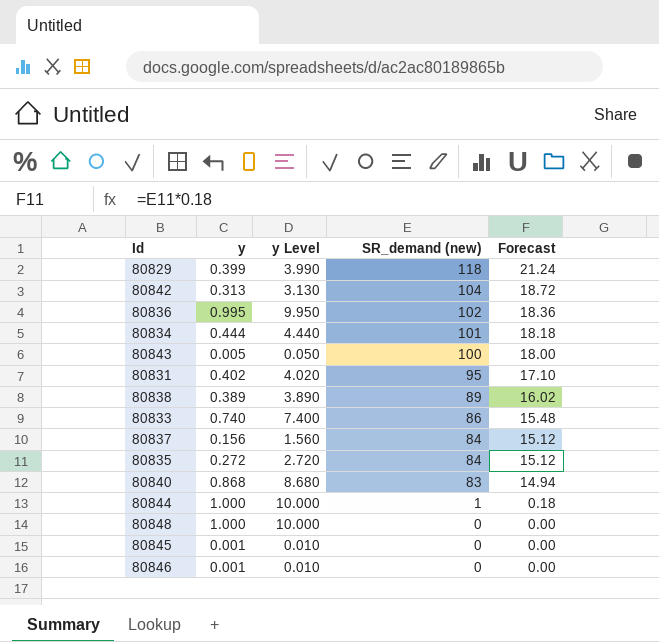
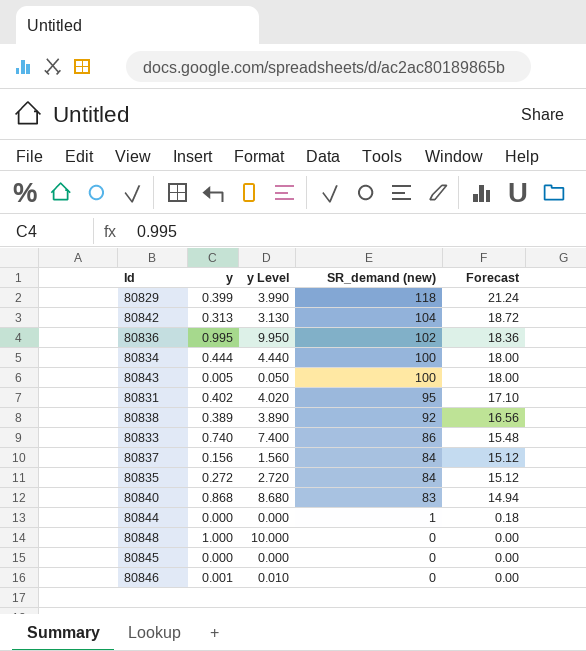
80834 | SR_demand (new): 101 -> 100
80834 | Forecast: 18.18 -> 18.00
80838 | SR_demand (new): 89 -> 92
80838 | Forecast: 16.02 -> 16.56
80844 | y: 1.000 -> 0.000
80844 | y Level: 10.000 -> 0.000
80845 | y: 0.001 -> 0.000
80845 | y Level: 0.010 -> 0.000

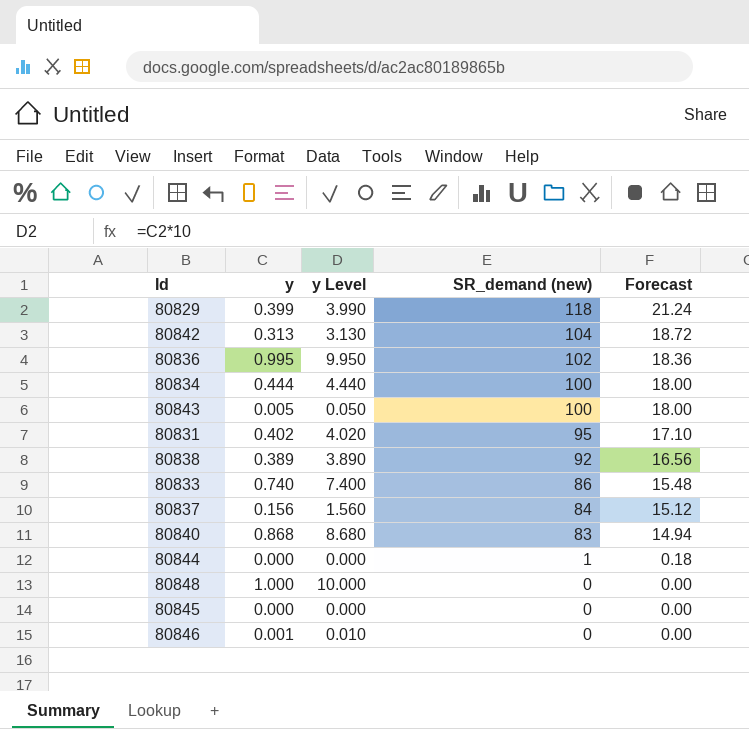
row 80835: 0.272 | 2.720 | 84 | 15.12 -> none

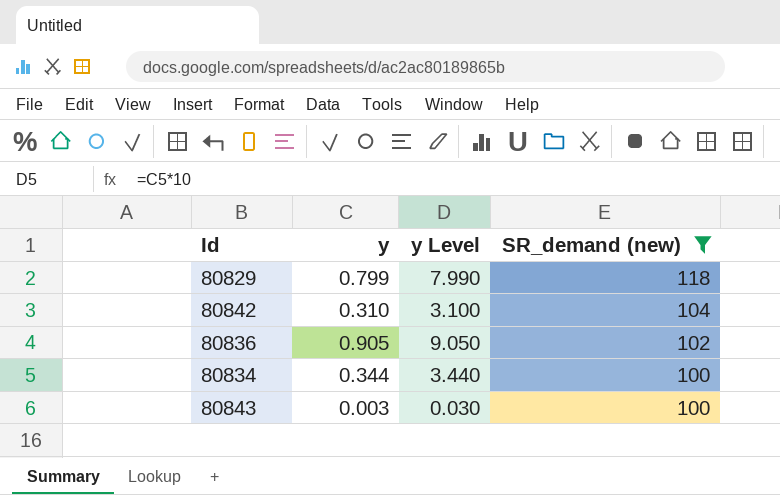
filter: none -> SR_demand (new) >= 100
column Forecast | formula: [SR_demand (new)] * 0.18 -> none
80829 | y: 0.399 -> 0.799
80829 | y Level: 3.990 -> 7.990
80842 | y: 0.313 -> 0.310
80842 | y Level: 3.130 -> 3.100
80836 | y: 0.995 -> 0.905
80836 | y Level: 9.950 -> 9.050
80834 | y: 0.444 -> 0.344
80834 | y Level: 4.440 -> 3.440
80843 | y: 0.005 -> 0.003
80843 | y Level: 0.050 -> 0.030

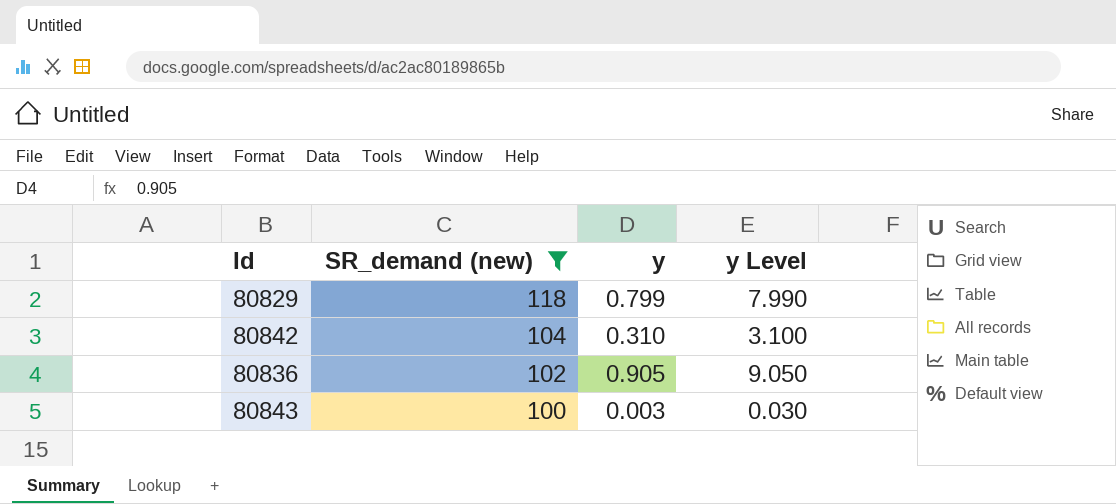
column SR_demand (new) | position: 4 -> 2
row 80834: 0.344 | 3.440 | 100 -> none

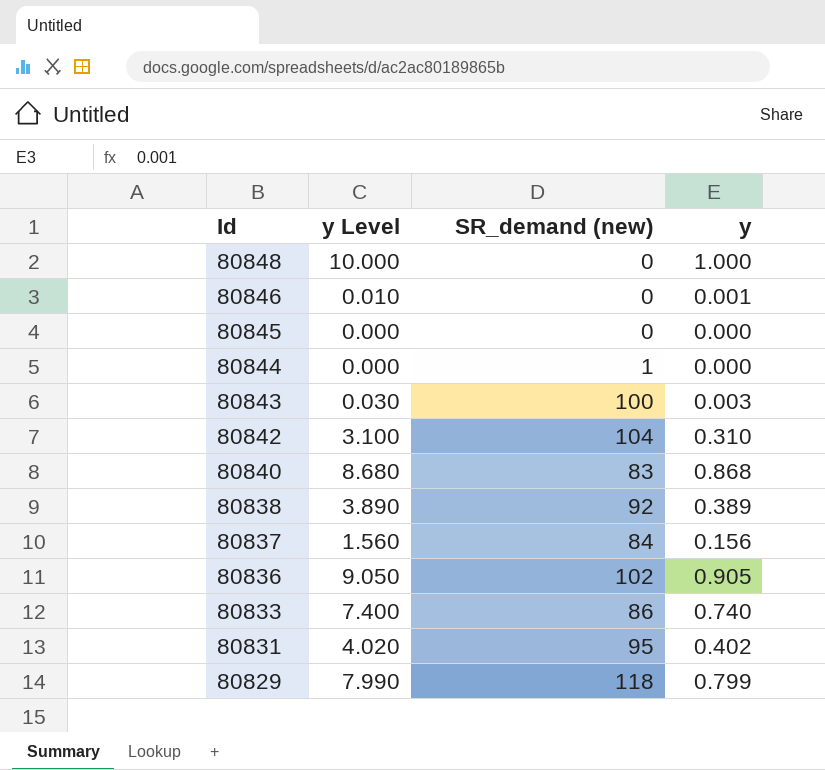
filter: SR_demand (new) >= 100 -> none
row order: SR_demand (new) descending -> Id descending
column y Level | position: 4 -> 2

